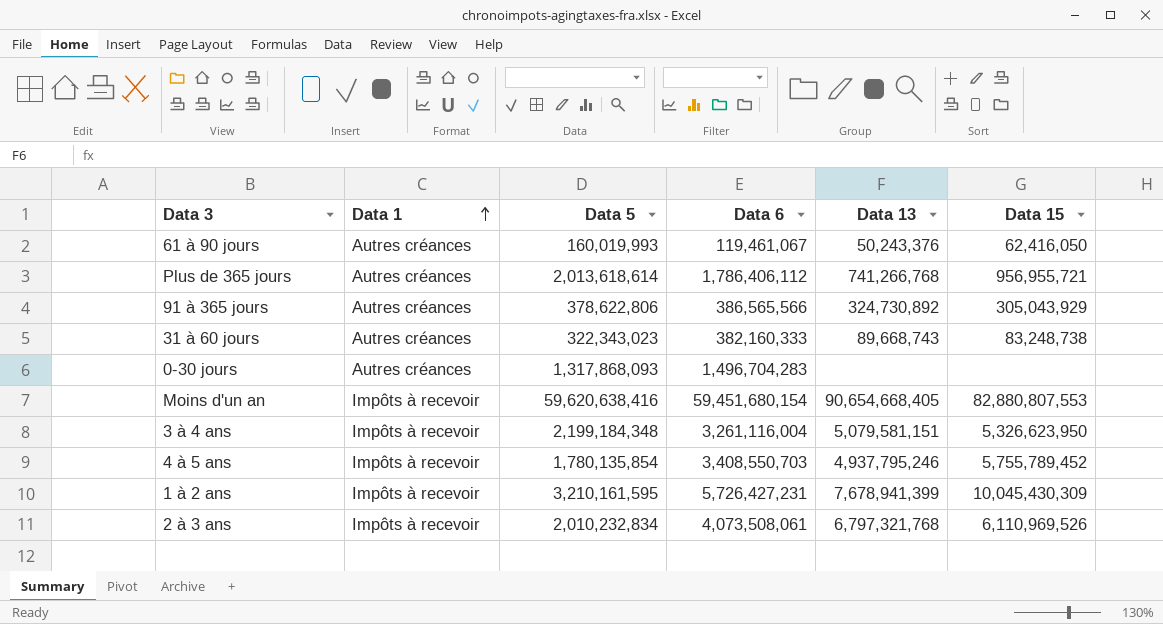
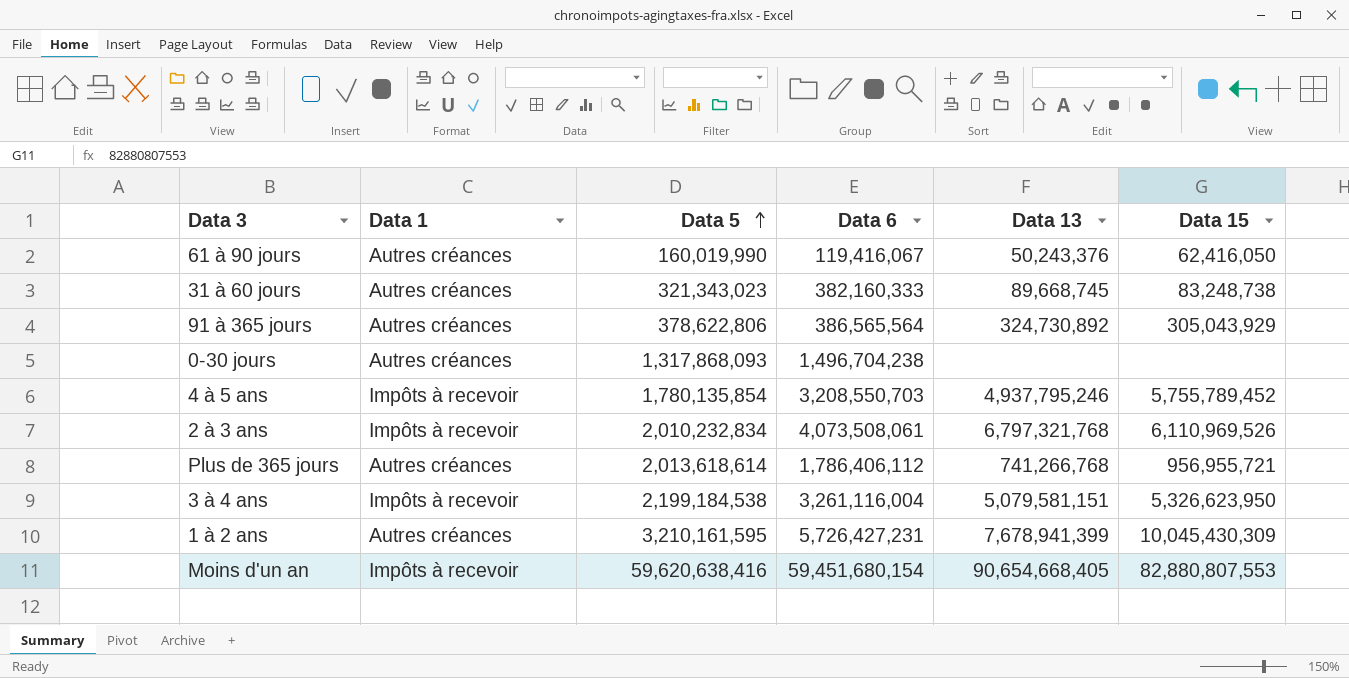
row order: Data 1 ascending -> Data 5 ascending
61 à 90 jours | Data 5: 160,019,993 -> 160,019,990
61 à 90 jours | Data 6: 119,461,067 -> 119,416,067
31 à 60 jours | Data 5: 322,343,023 -> 321,343,023
31 à 60 jours | Data 13: 89,668,743 -> 89,668,745
91 à 365 jours | Data 6: 386,565,566 -> 386,565,564
0-30 jours | Data 6: 1,496,704,283 -> 1,496,704,238
4 à 5 ans | Data 6: 3,408,550,703 -> 3,208,550,703
3 à 4 ans | Data 5: 2,199,184,348 -> 2,199,184,538
1 à 2 ans | Data 1: Impôts à recevoir -> Autres créances

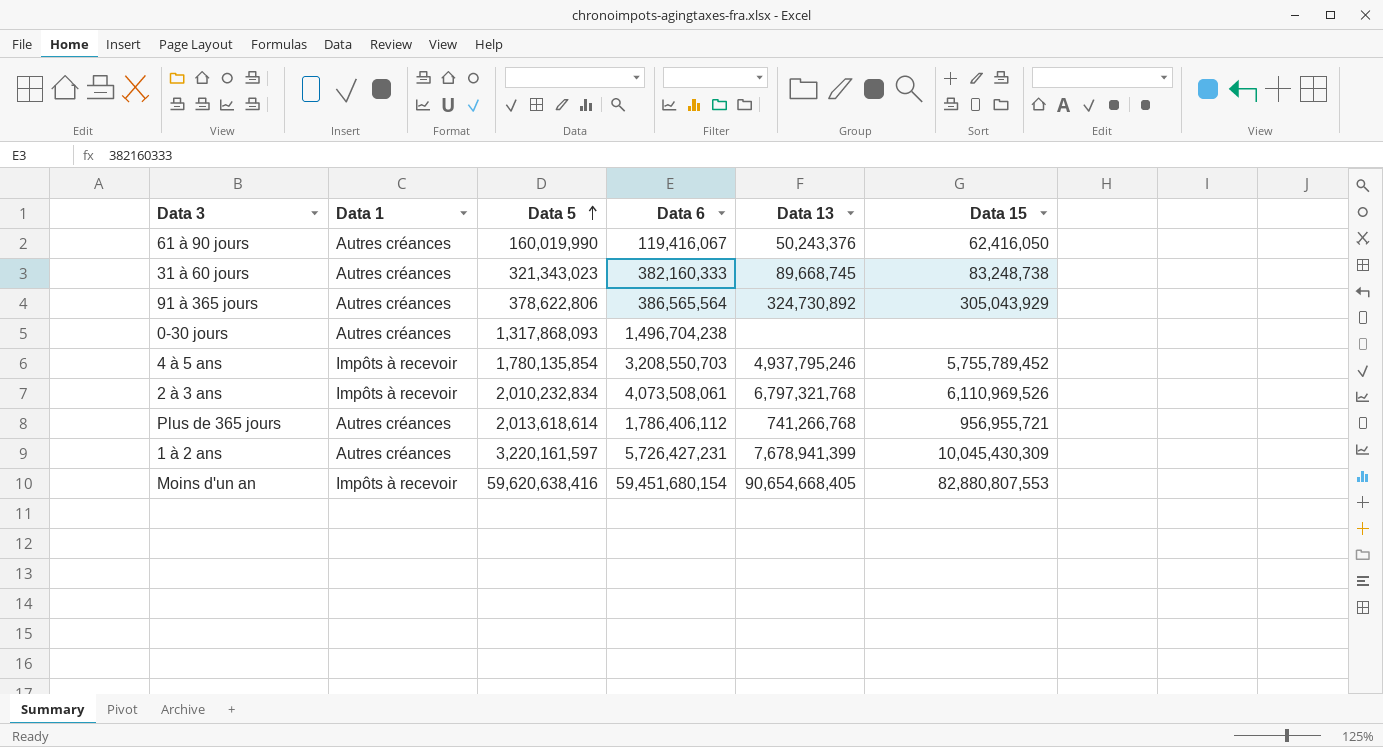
row 3 à 4 ans: Impôts à recevoir | 2,199,184,538 | 3,261,116,004 | 5,079,581,151 | 5,326,623,950 -> none
1 à 2 ans | Data 5: 3,210,161,595 -> 3,220,161,597

